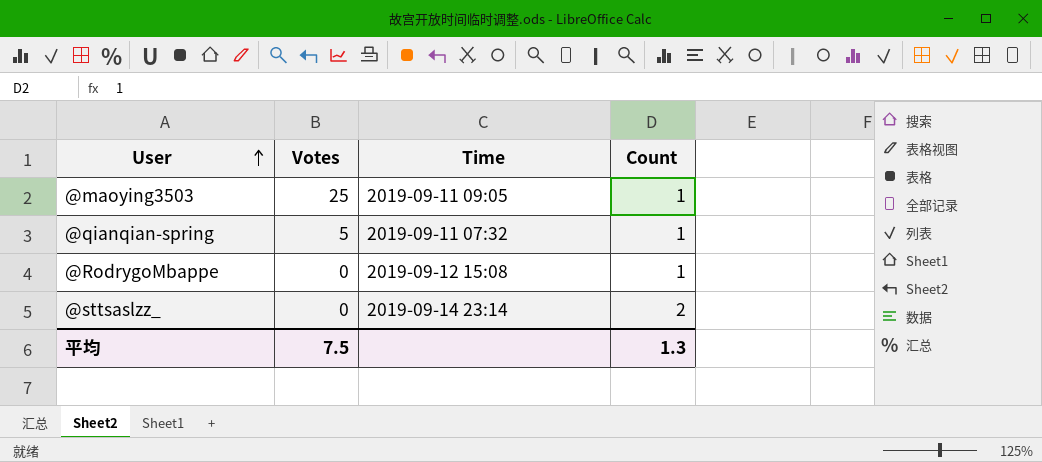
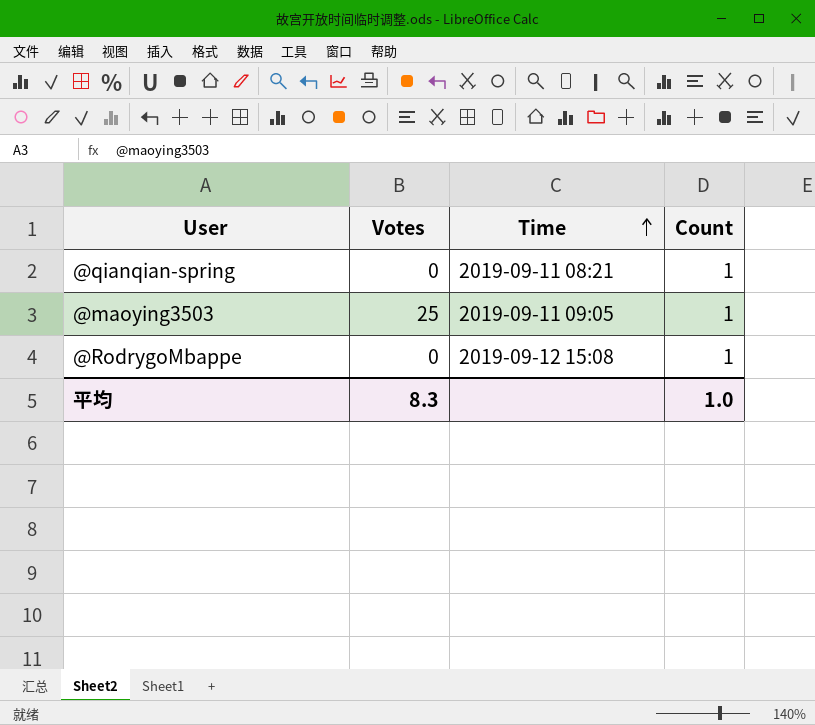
row order: User ascending -> Time ascending
row @sttsaslzz_: 0 | 2019-09-14 23:14 | 2 -> none
@qianqian-spring | Votes: 5 -> 0
@qianqian-spring | Time: 2019-09-11 07:32 -> 2019-09-11 08:21
平均 | Votes: 7.5 -> 8.3
平均 | Count: 1.3 -> 1.0

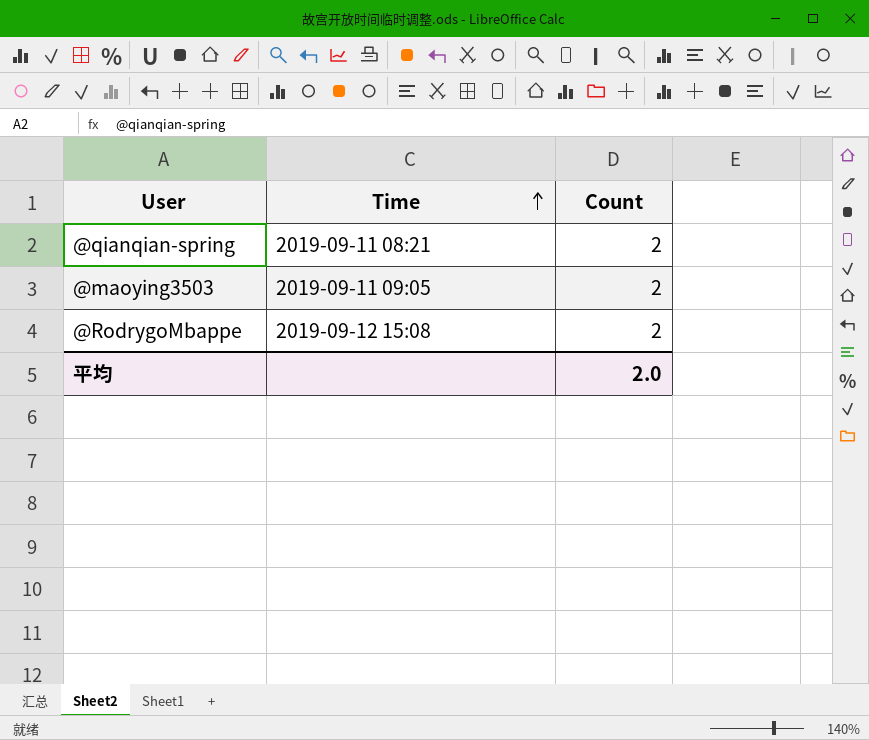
column Votes | position: 2 -> none
@qianqian-spring | Count: 1 -> 2
@maoying3503 | Count: 1 -> 2
@RodrygoMbappe | Count: 1 -> 2
平均 | Count: 1.0 -> 2.0

